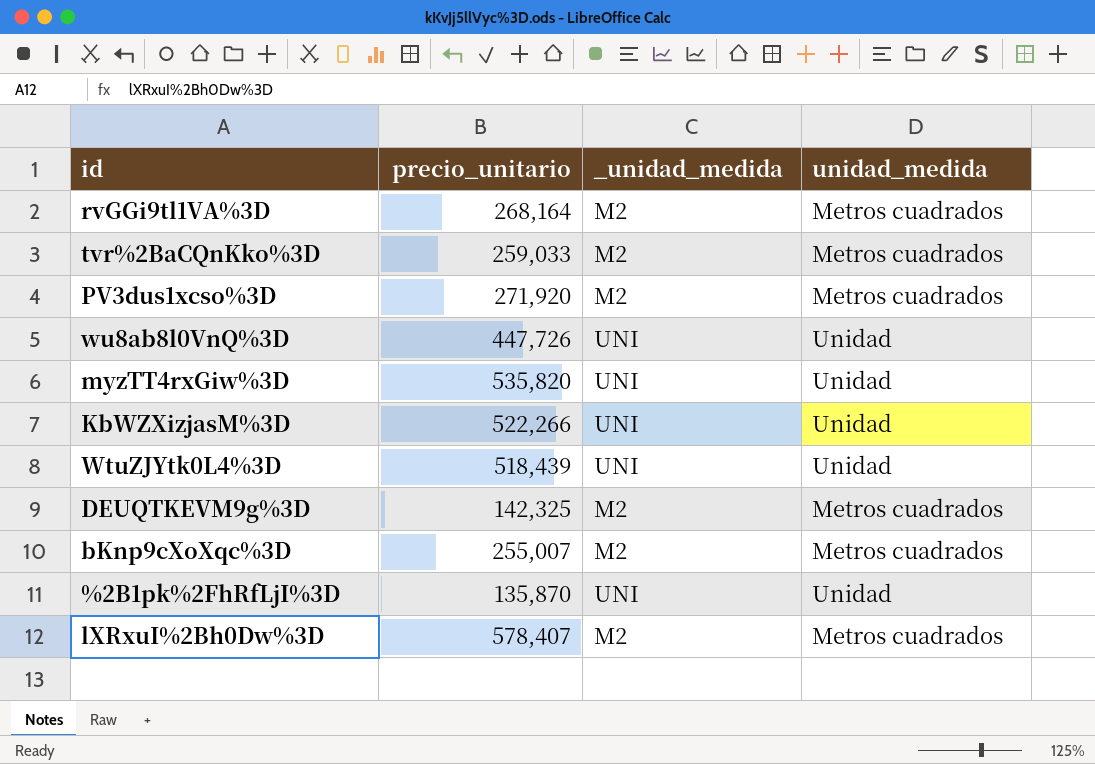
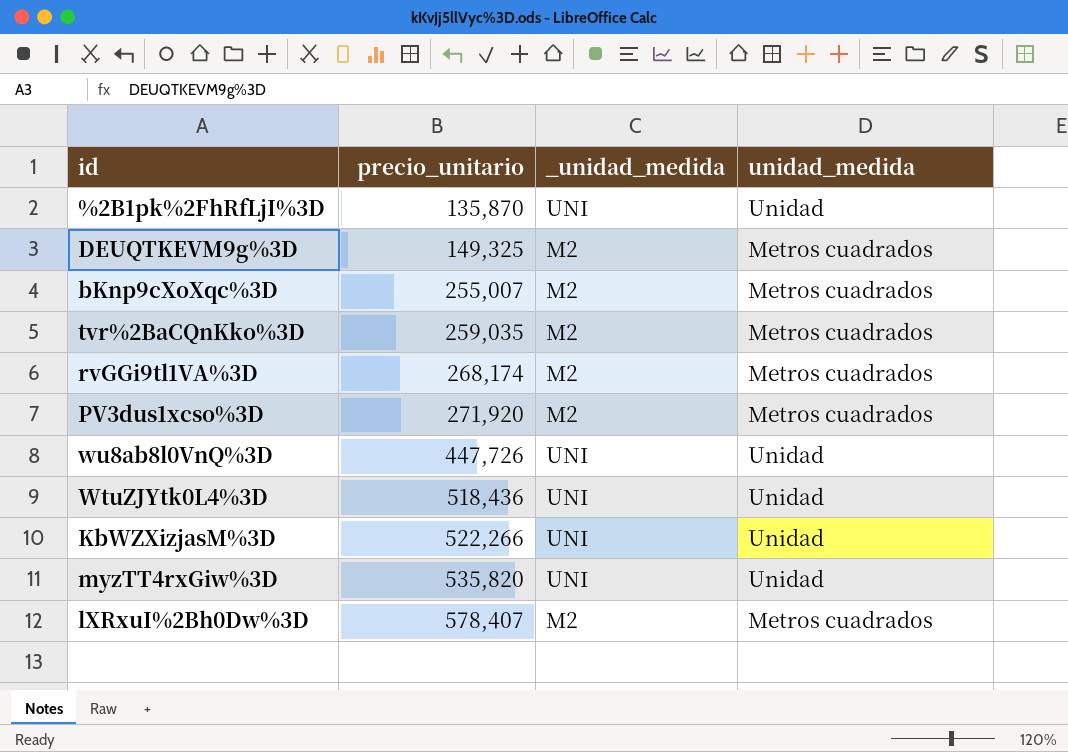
row order: none -> precio_unitario ascending
DEUQTKEVM9g%3D | precio_unitario: 142,325 -> 149,325
tvr%2BaCQnKko%3D | precio_unitario: 259,033 -> 259,035
rvGGi9tl1VA%3D | precio_unitario: 268,164 -> 268,174
WtuZJYtk0L4%3D | precio_unitario: 518,439 -> 518,436

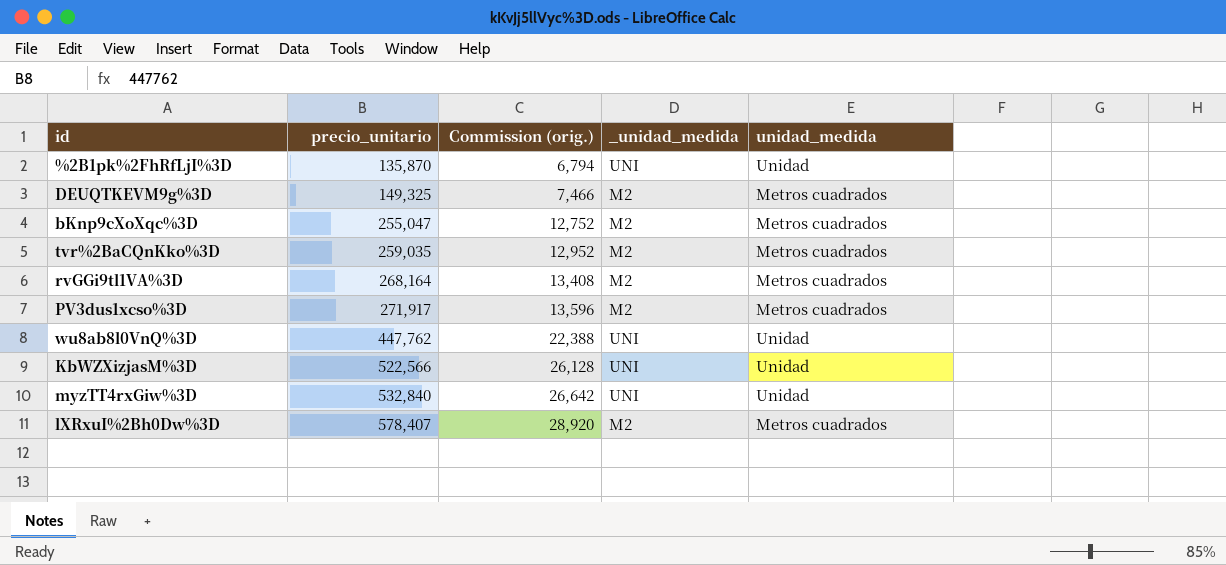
column Commission (orig.) | formula: none -> [precio_unitario] * 0.05
row WtuZJYtk0L4%3D: 518,436 | UNI | Unidad -> none
bKnp9cXoXqc%3D | precio_unitario: 255,007 -> 255,047
rvGGi9tl1VA%3D | precio_unitario: 268,174 -> 268,164
PV3dus1xcso%3D | precio_unitario: 271,920 -> 271,917
wu8ab8l0VnQ%3D | precio_unitario: 447,726 -> 447,762
KbWZXizjasM%3D | precio_unitario: 522,266 -> 522,566
myzTT4rxGiw%3D | precio_unitario: 535,820 -> 532,840

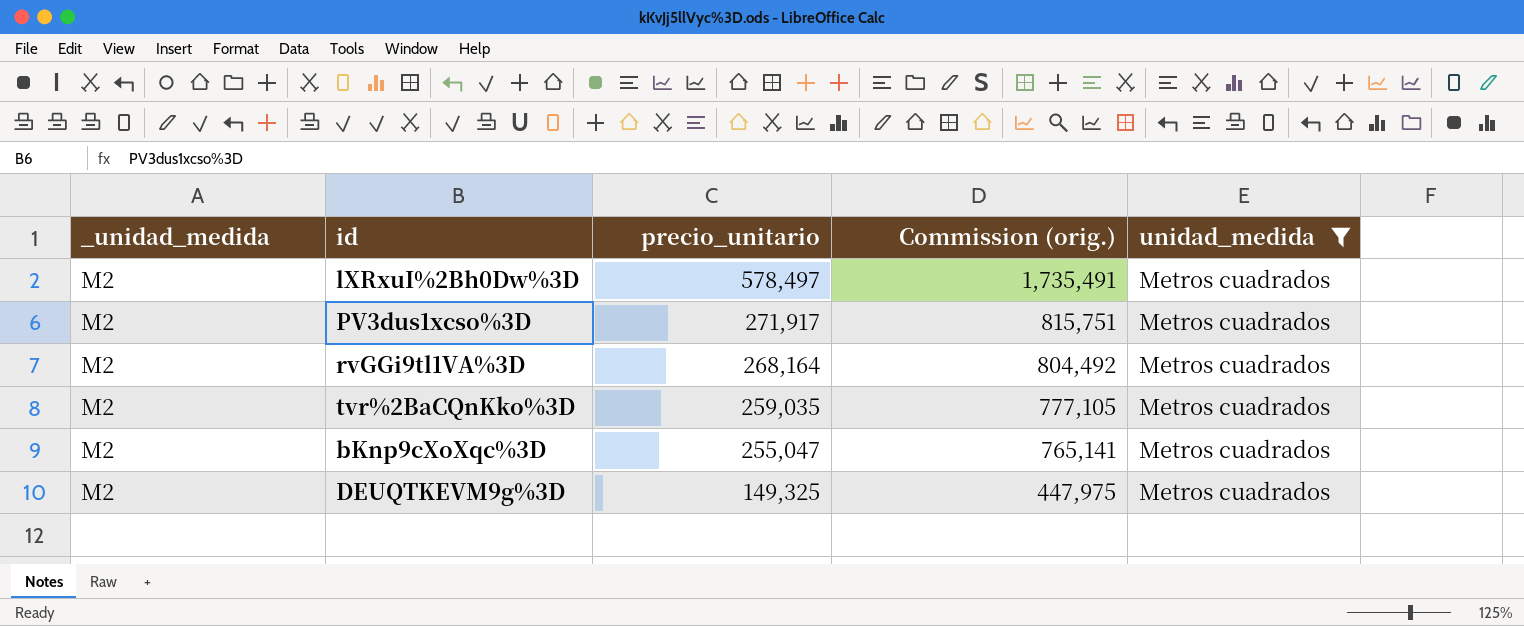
filter: none -> unidad_medida = Metros cuadrados
row order: precio_unitario ascending -> precio_unitario descending
column _unidad_medida | position: 4 -> 1
column Commission (orig.) | formula: [precio_unitario] * 0.05 -> [precio_unitario] * 3
lXRxuI%2Bh0Dw%3D | precio_unitario: 578,407 -> 578,497

